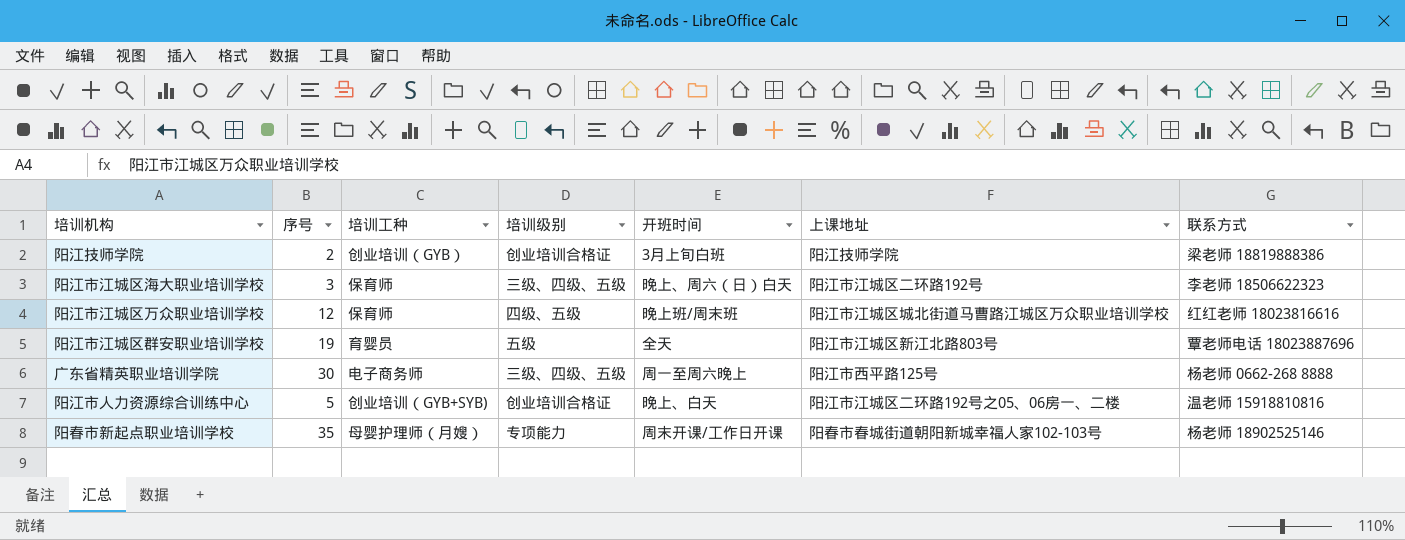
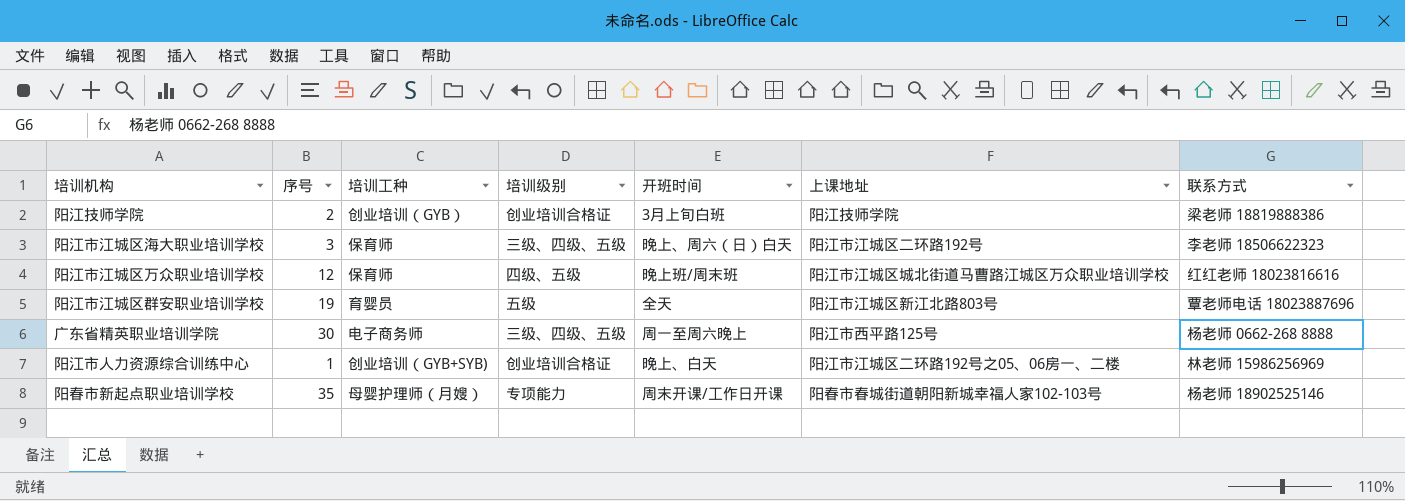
阳江市人力资源综合训练中心 | 序号: 5 -> 1
阳江市人力资源综合训练中心 | 联系方式: 温老师 15918810816 -> 林老师 15986256969

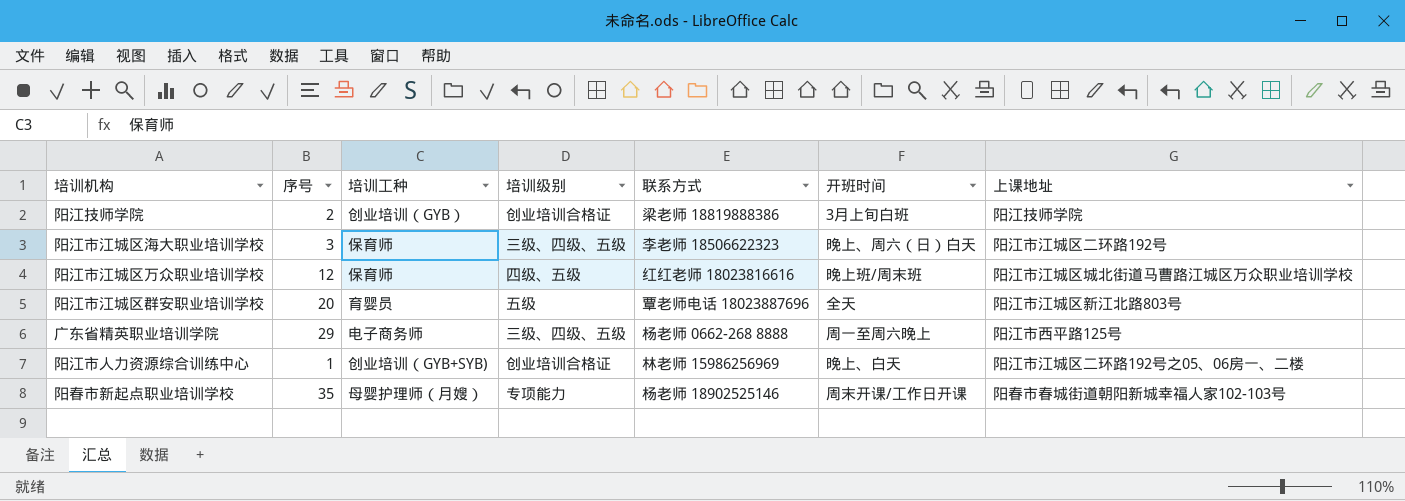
column 联系方式 | position: 7 -> 5
阳江市江城区群安职业培训学校 | 序号: 19 -> 20
广东省精英职业培训学院 | 序号: 30 -> 29

